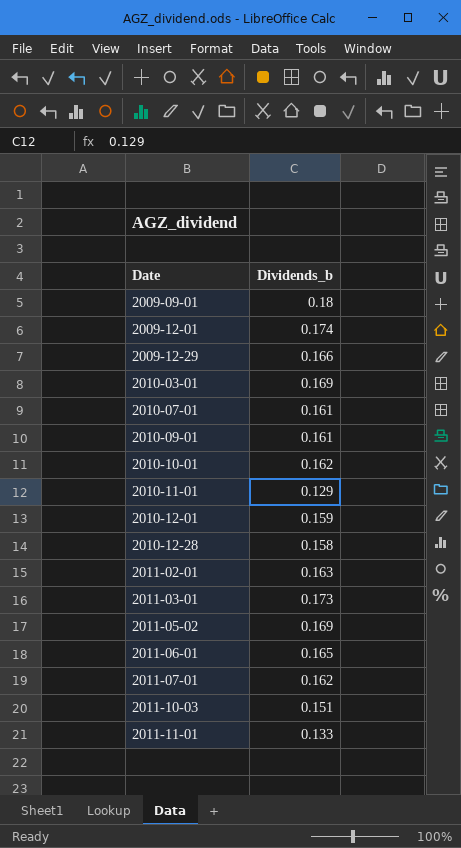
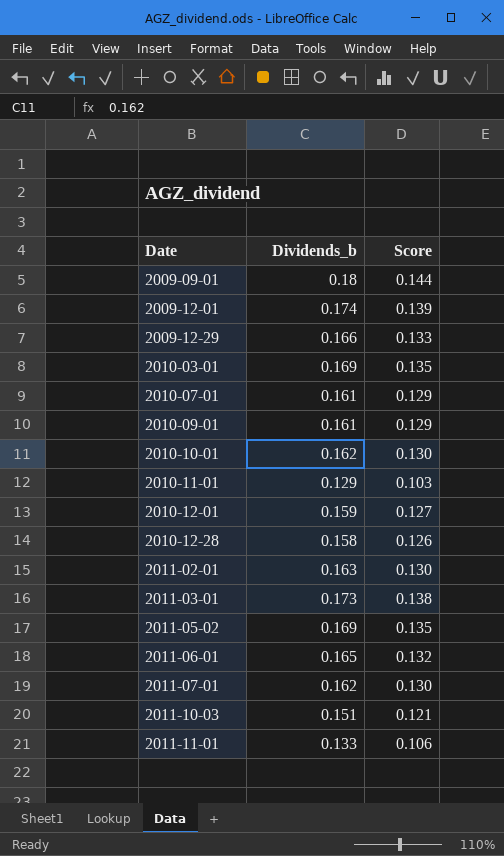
column Score | formula: none -> [Dividends_b] * 0.8

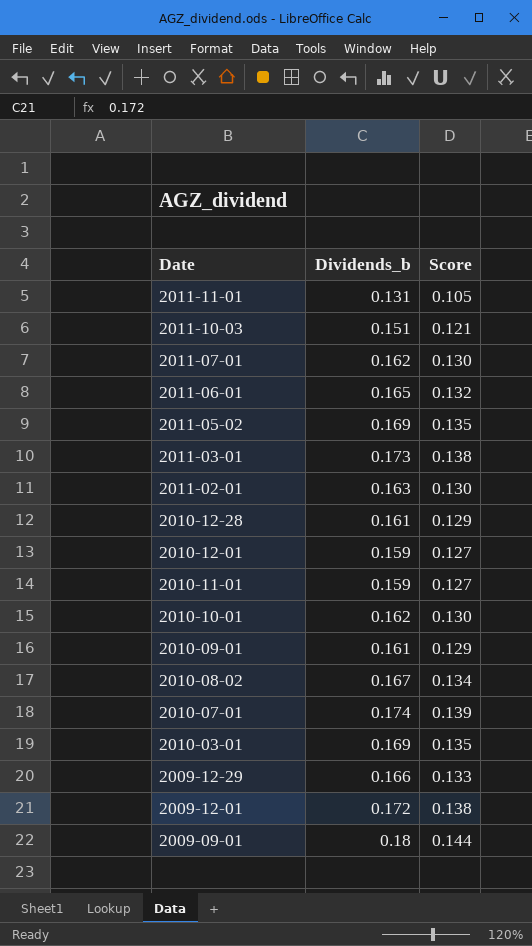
row order: Date ascending -> Date descending
2011-11-01 | Dividends_b: 0.133 -> 0.131
2011-11-01 | Score: 0.106 -> 0.105
2010-12-28 | Dividends_b: 0.158 -> 0.161
2010-12-28 | Score: 0.126 -> 0.129
2010-11-01 | Dividends_b: 0.129 -> 0.159
2010-11-01 | Score: 0.103 -> 0.127
row 2010-08-02: none -> 0.167 | 0.134
2010-07-01 | Dividends_b: 0.161 -> 0.174
2010-07-01 | Score: 0.129 -> 0.139
2009-12-01 | Dividends_b: 0.174 -> 0.172
2009-12-01 | Score: 0.139 -> 0.138

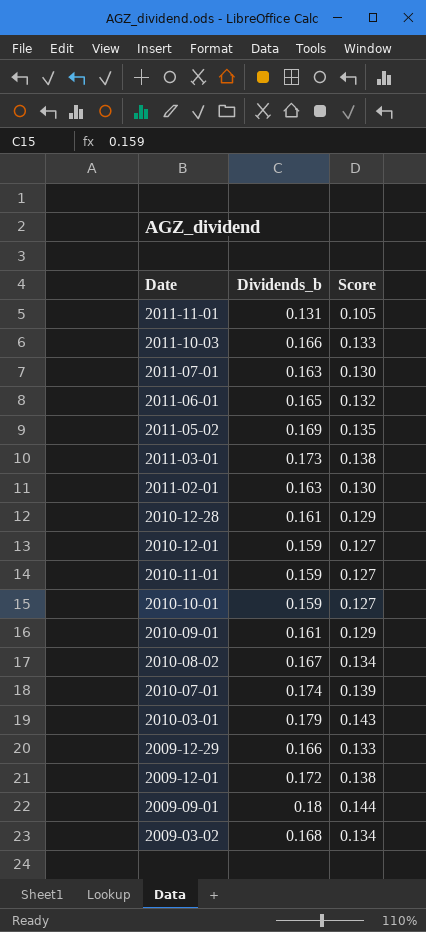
2011-10-03 | Dividends_b: 0.151 -> 0.166
2011-10-03 | Score: 0.121 -> 0.133
2011-07-01 | Dividends_b: 0.162 -> 0.163
2010-10-01 | Dividends_b: 0.162 -> 0.159
2010-10-01 | Score: 0.130 -> 0.127
2010-03-01 | Dividends_b: 0.169 -> 0.179
2010-03-01 | Score: 0.135 -> 0.143
row 2009-03-02: none -> 0.168 | 0.134

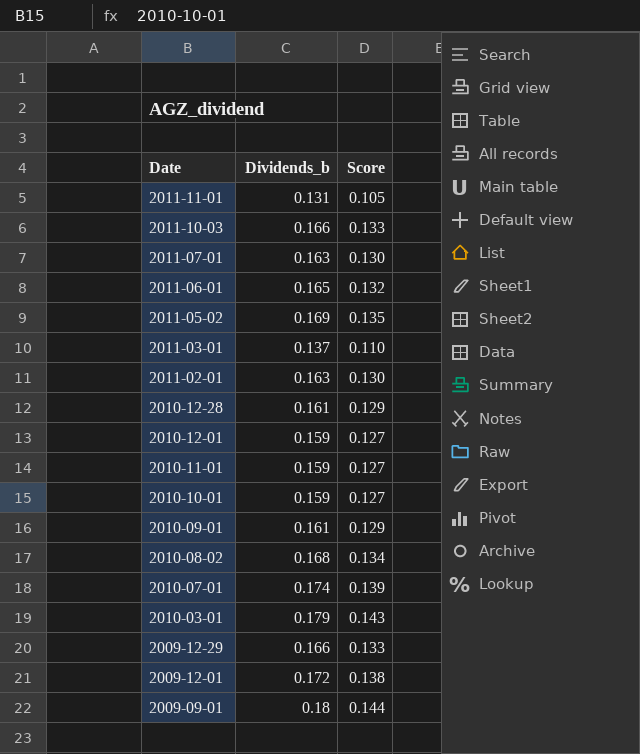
row 2009-03-02: 0.168 | 0.134 -> none
2011-03-01 | Dividends_b: 0.173 -> 0.137
2011-03-01 | Score: 0.138 -> 0.110
2010-08-02 | Dividends_b: 0.167 -> 0.168

